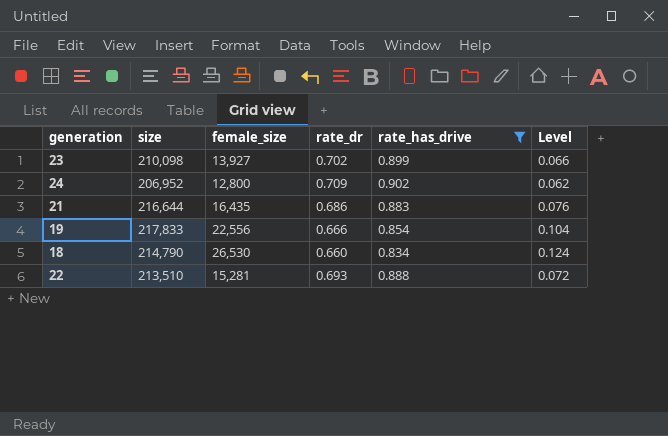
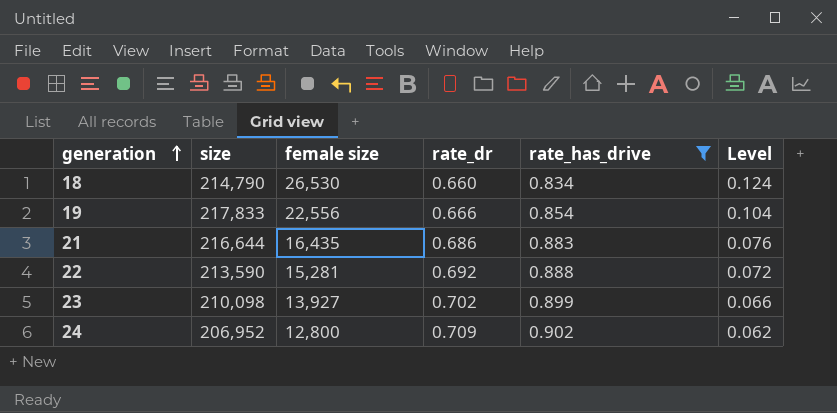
row order: none -> generation ascending
column name: female_size -> female size
22 | size: 213,510 -> 213,590
22 | rate_dr: 0.693 -> 0.692

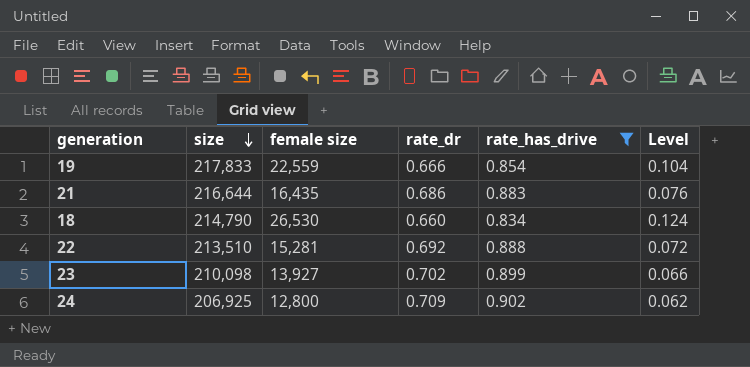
row order: generation ascending -> size descending
19 | female size: 22,556 -> 22,559
22 | size: 213,590 -> 213,510
24 | size: 206,952 -> 206,925

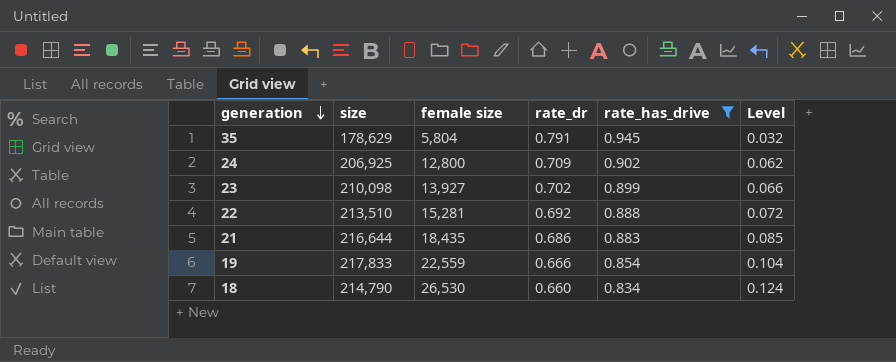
row order: size descending -> generation descending
row 35: none -> 178,629 | 5,804 | 0.791 | 0.945 | 0.032
21 | female size: 16,435 -> 18,435
21 | Level: 0.076 -> 0.085

